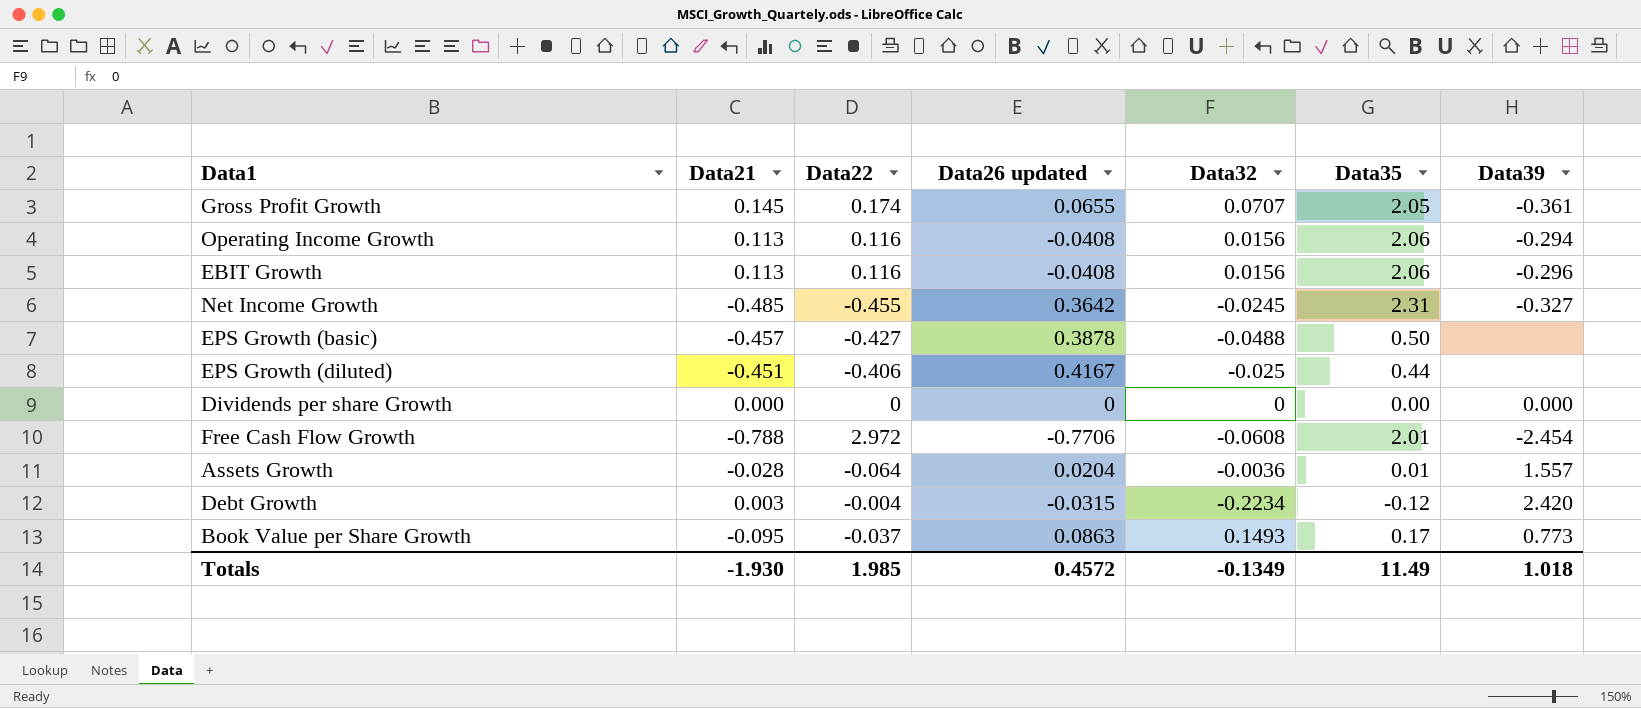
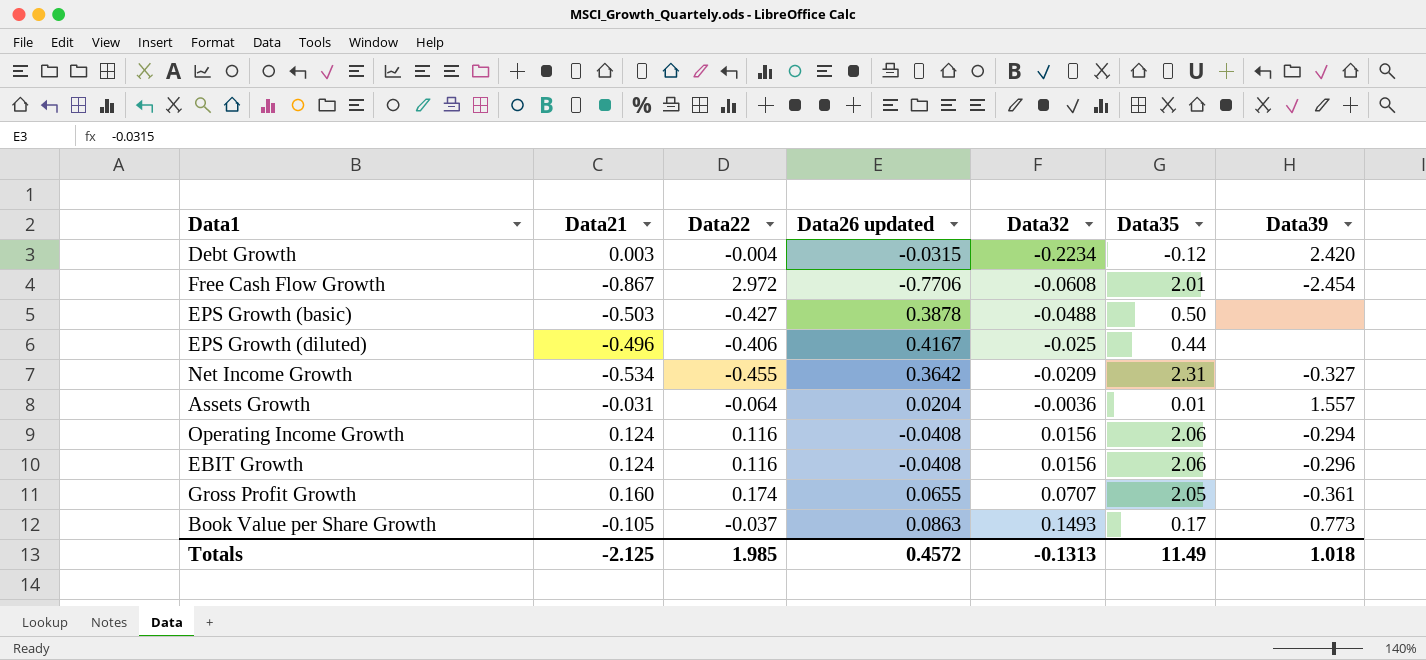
row order: none -> Data32 ascending
row Dividends per share Growth: 0.000 | 0 | 0 | 0 | 0.00 | 0.000 -> none
Free Cash Flow Growth | Data21: -0.788 -> -0.867
EPS Growth (basic) | Data21: -0.457 -> -0.503
EPS Growth (diluted) | Data21: -0.451 -> -0.496
Net Income Growth | Data21: -0.485 -> -0.534
Net Income Growth | Data32: -0.0245 -> -0.0209
Assets Growth | Data21: -0.028 -> -0.031
Operating Income Growth | Data21: 0.113 -> 0.124
EBIT Growth | Data21: 0.113 -> 0.124
Gross Profit Growth | Data21: 0.145 -> 0.160
Book Value per Share Growth | Data21: -0.095 -> -0.105
Totals | Data21: -1.930 -> -2.125
Totals | Data32: -0.1349 -> -0.1313

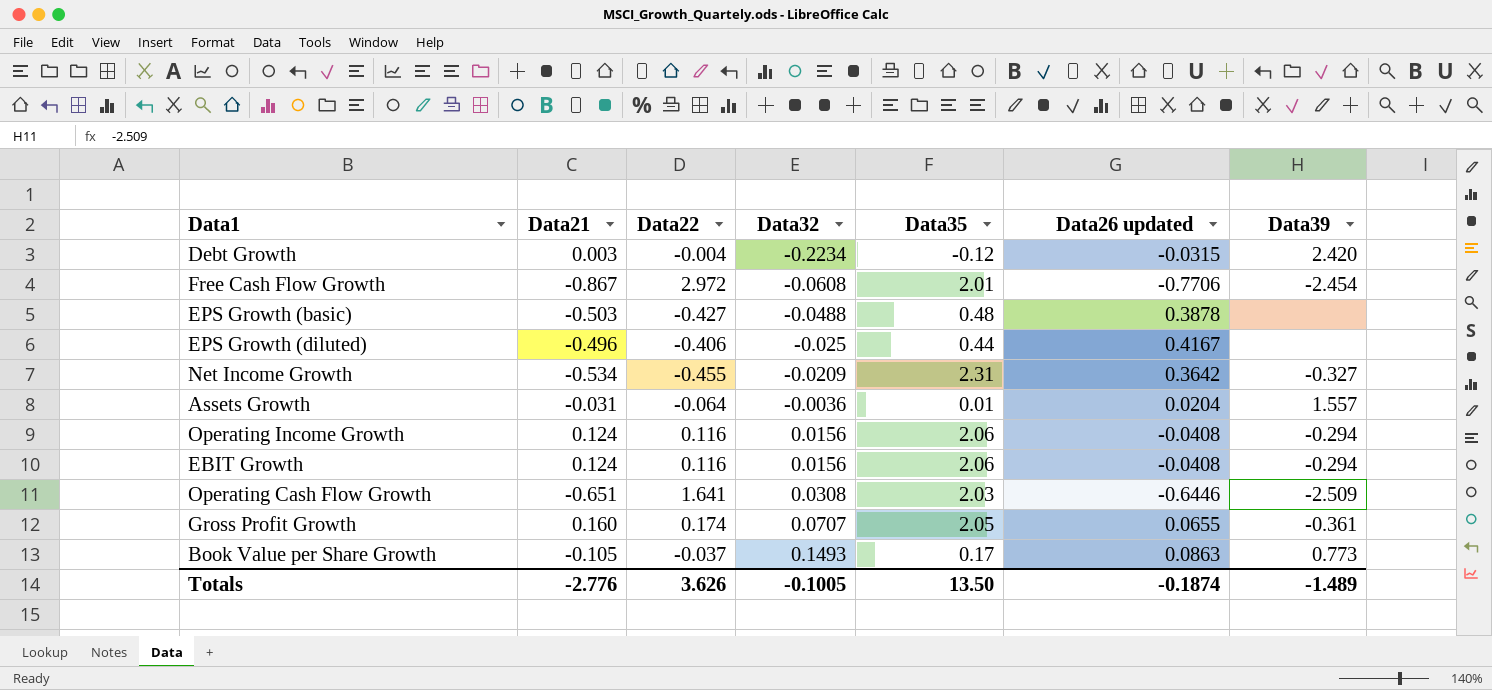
column Data26 updated | position: 4 -> 6
EPS Growth (basic) | Data35: 0.50 -> 0.48
EBIT Growth | Data39: -0.296 -> -0.294
row Operating Cash Flow Growth: none -> -0.651 | 1.641 | 0.0308 | 2.03 | -0.6446 | -2.509
Totals | Data21: -2.125 -> -2.776
Totals | Data22: 1.985 -> 3.626
Totals | Data32: -0.1313 -> -0.1005
Totals | Data35: 11.49 -> 13.50
Totals | Data26 updated: 0.4572 -> -0.1874
Totals | Data39: 1.018 -> -1.489

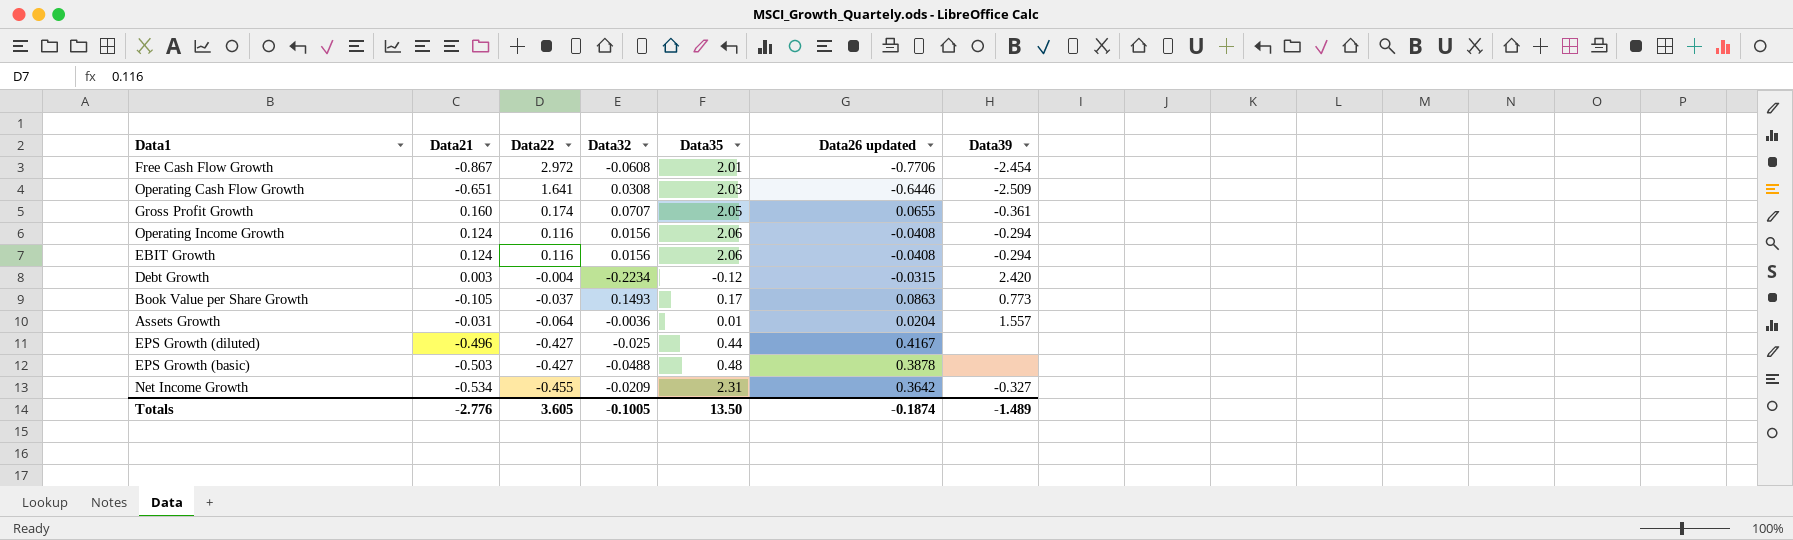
row order: Data32 ascending -> Data22 descending
EPS Growth (diluted) | Data22: -0.406 -> -0.427
Totals | Data22: 3.626 -> 3.605

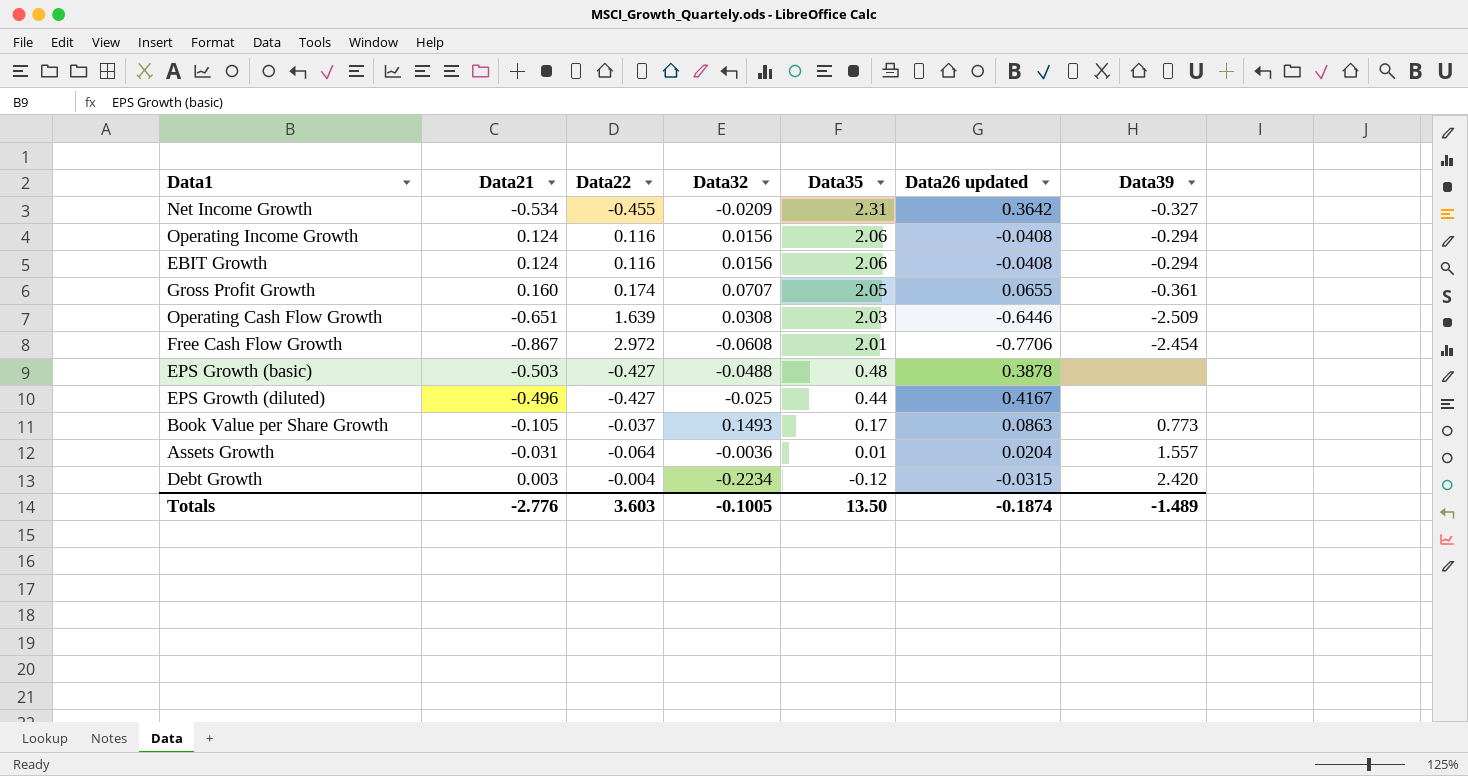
row order: Data22 descending -> Data35 descending
Operating Cash Flow Growth | Data22: 1.641 -> 1.639
Totals | Data22: 3.605 -> 3.603

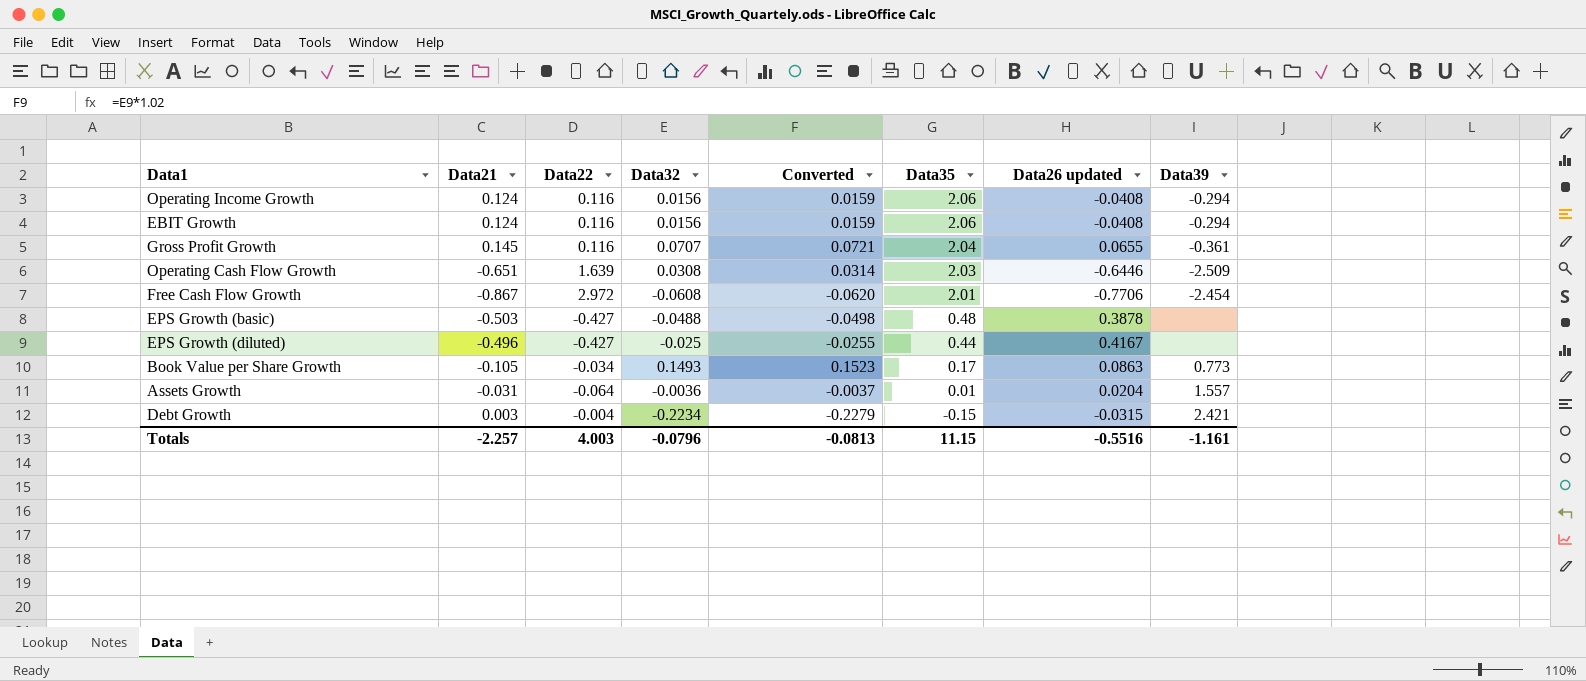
column Converted | formula: none -> [Data32] * 1.02
row Net Income Growth: -0.534 | -0.455 | -0.0209 | 2.31 | 0.3642 | -0.327 -> none
Gross Profit Growth | Data21: 0.160 -> 0.145
Gross Profit Growth | Data22: 0.174 -> 0.116
Gross Profit Growth | Data35: 2.05 -> 2.04
Book Value per Share Growth | Data22: -0.037 -> -0.034
Debt Growth | Data35: -0.12 -> -0.15
Debt Growth | Data39: 2.420 -> 2.421
Totals | Data21: -2.776 -> -2.257
Totals | Data22: 3.603 -> 4.003
Totals | Data32: -0.1005 -> -0.0796
Totals | Data35: 13.50 -> 11.15
Totals | Data26 updated: -0.1874 -> -0.5516
Totals | Data39: -1.489 -> -1.161

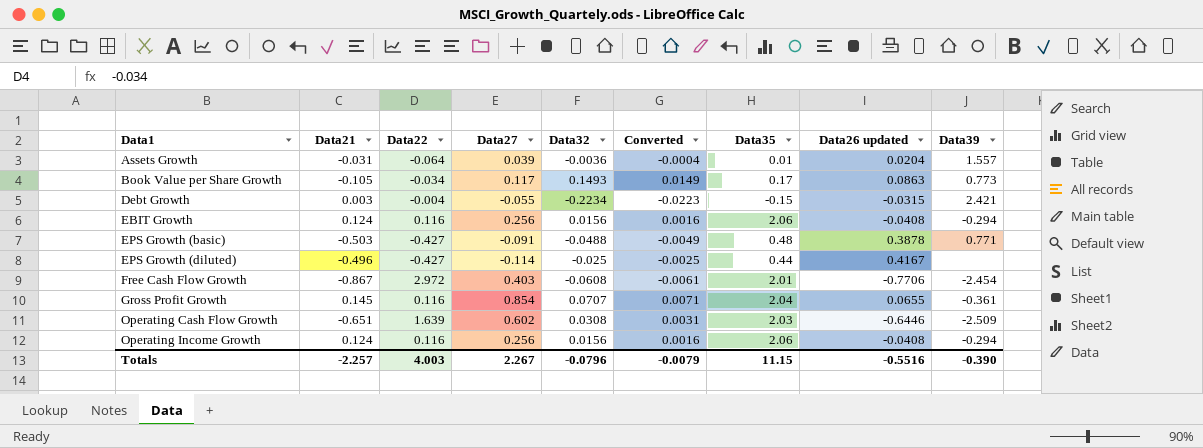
row order: Data35 descending -> Data1 ascending
column Data27 | position: none -> 4
column Converted | formula: [Data32] * 1.02 -> [Data32] * 0.1
EPS Growth (basic) | Data39: none -> 0.771
Totals | Converted: -0.0813 -> -0.0079
Totals | Data39: -1.161 -> -0.390

